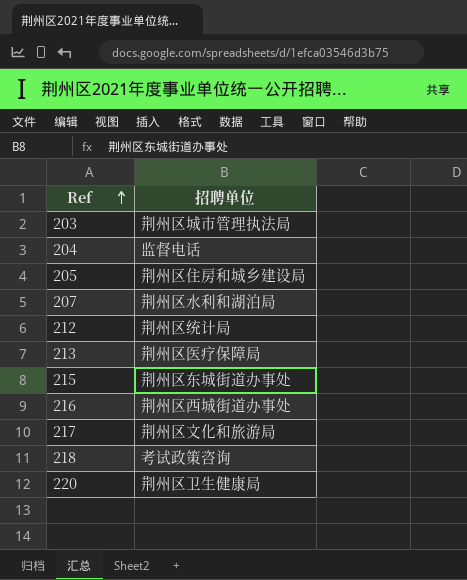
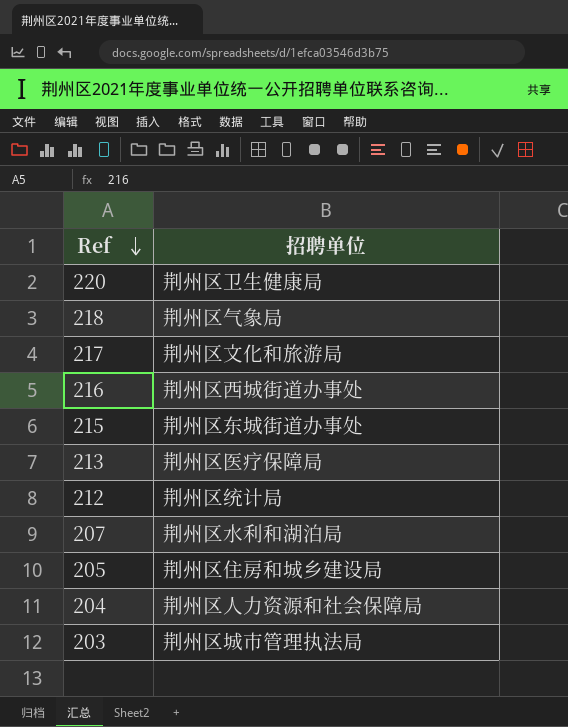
row order: Ref ascending -> Ref descending
218 | 招聘单位: 考试政策咨询 -> 荆州区气象局
204 | 招聘单位: 监督电话 -> 荆州区人力资源和社会保障局

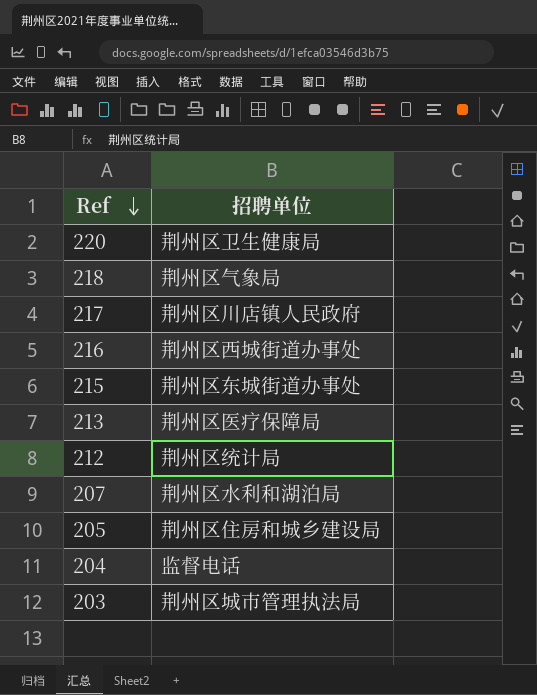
217 | 招聘单位: 荆州区文化和旅游局 -> 荆州区川店镇人民政府
204 | 招聘单位: 荆州区人力资源和社会保障局 -> 监督电话

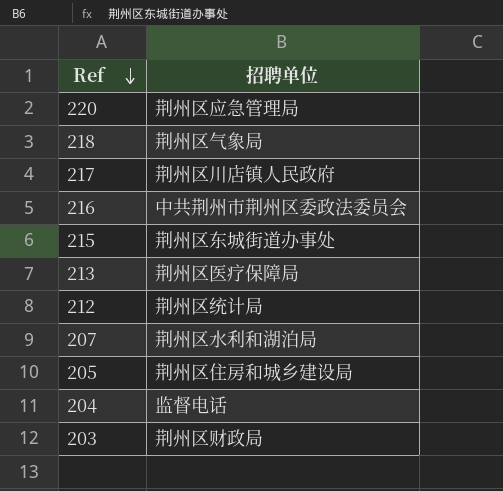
220 | 招聘单位: 荆州区卫生健康局 -> 荆州区应急管理局
216 | 招聘单位: 荆州区西城街道办事处 -> 中共荆州市荆州区委政法委员会
203 | 招聘单位: 荆州区城市管理执法局 -> 荆州区财政局

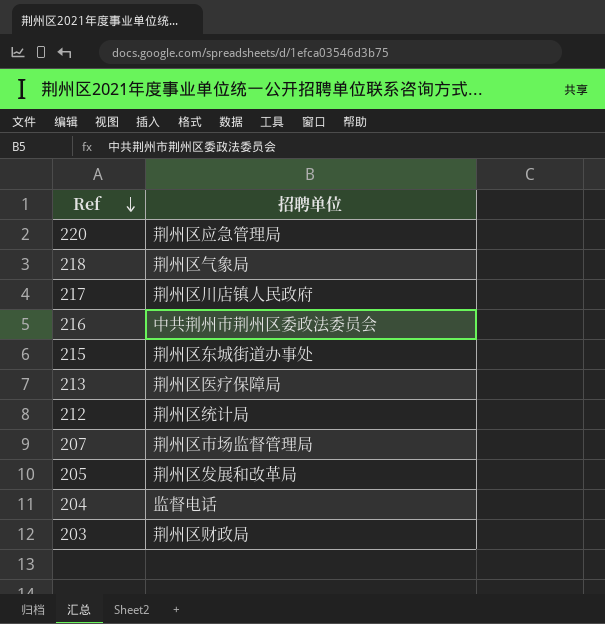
207 | 招聘单位: 荆州区水利和湖泊局 -> 荆州区市场监督管理局
205 | 招聘单位: 荆州区住房和城乡建设局 -> 荆州区发展和改革局

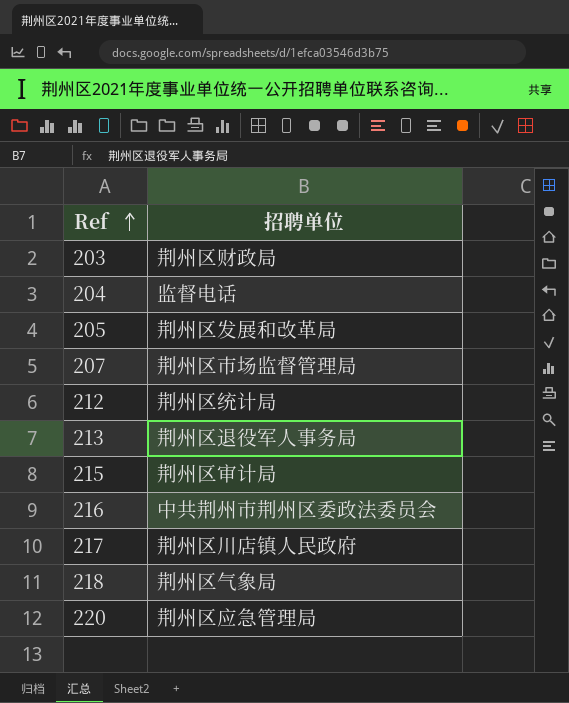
row order: Ref descending -> Ref ascending
213 | 招聘单位: 荆州区医疗保障局 -> 荆州区退役军人事务局
215 | 招聘单位: 荆州区东城街道办事处 -> 荆州区审计局

